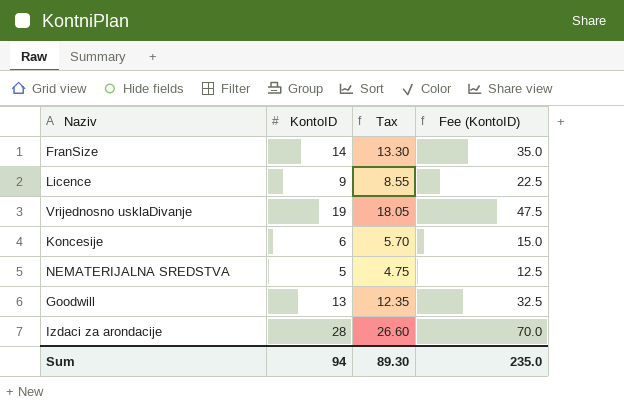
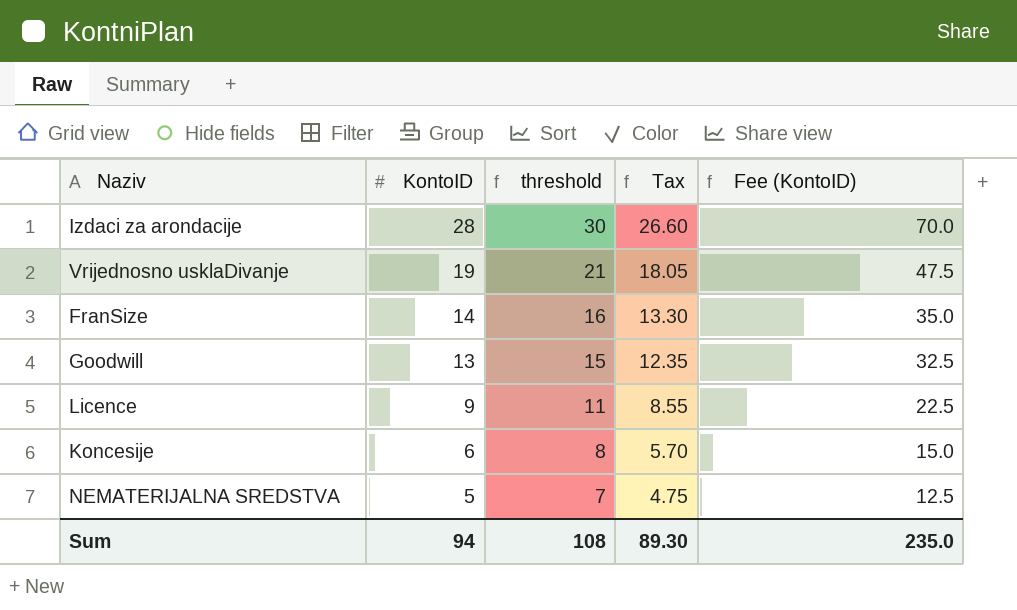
row order: none -> KontoID descending
column threshold | formula: none -> [KontoID] + 2

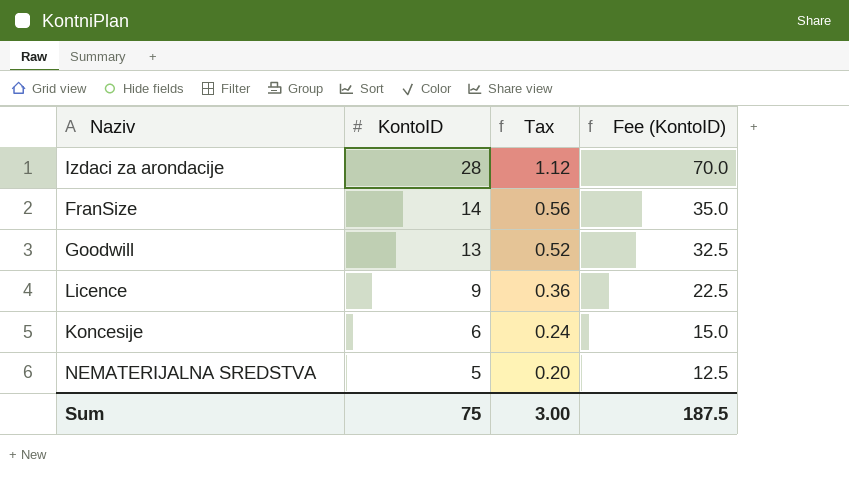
column threshold | formula: [KontoID] + 2 -> none
column Tax | formula: [KontoID] * 0.95 -> [KontoID] * 0.04
row Vrijednosno usklaDivanje: 19 | 21 | 18.05 | 47.5 -> none
Sum | KontoID: 94 -> 75
Sum | Tax: 89.30 -> 3.00
Sum | Fee (KontoID): 235.0 -> 187.5

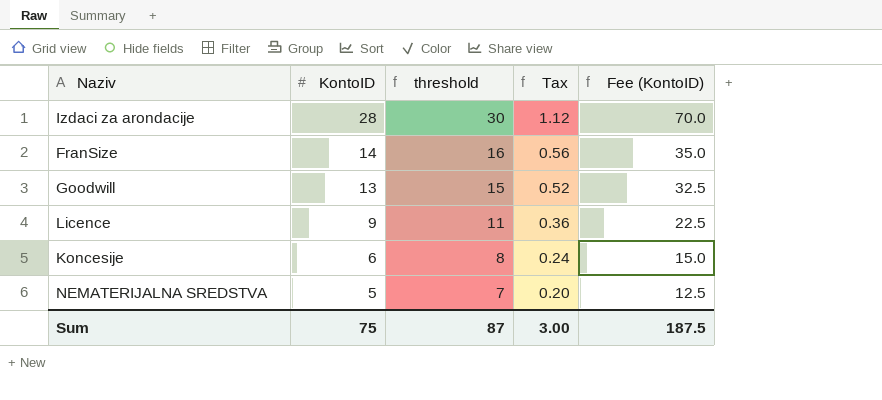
column threshold | formula: none -> [KontoID] + 2

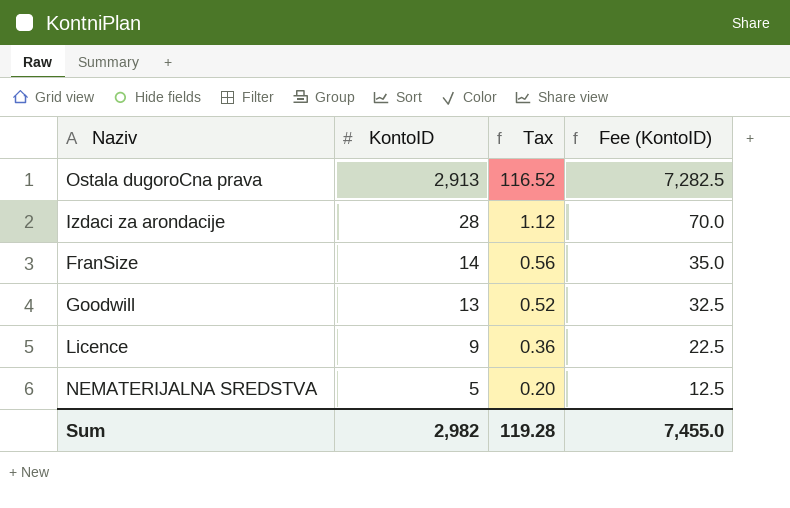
column threshold | formula: [KontoID] + 2 -> none
row Koncesije: 6 | 8 | 0.24 | 15.0 -> none
row Ostala dugoroCna prava: none -> 2,913 | 116.52 | 7,282.5
Sum | KontoID: 75 -> 2,982
Sum | Tax: 3.00 -> 119.28
Sum | Fee (KontoID): 187.5 -> 7,455.0

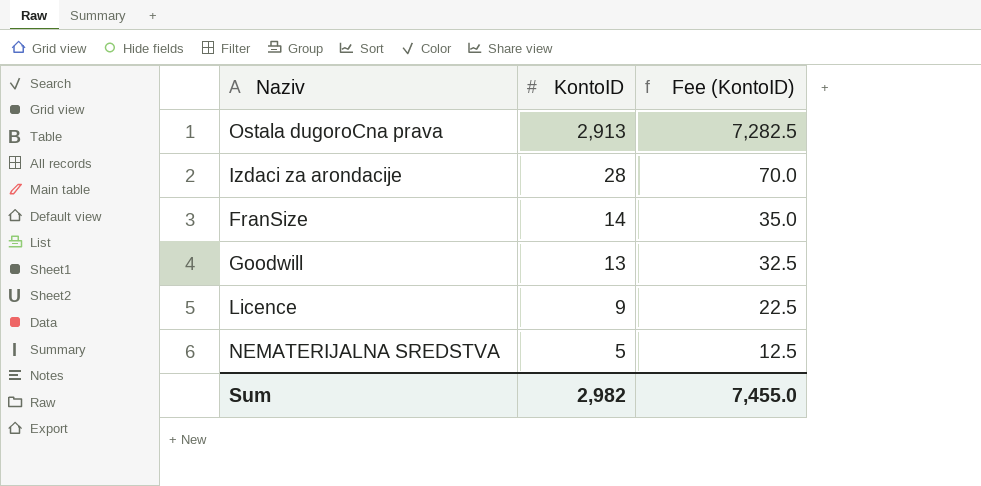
column Tax | formula: [KontoID] * 0.04 -> none

